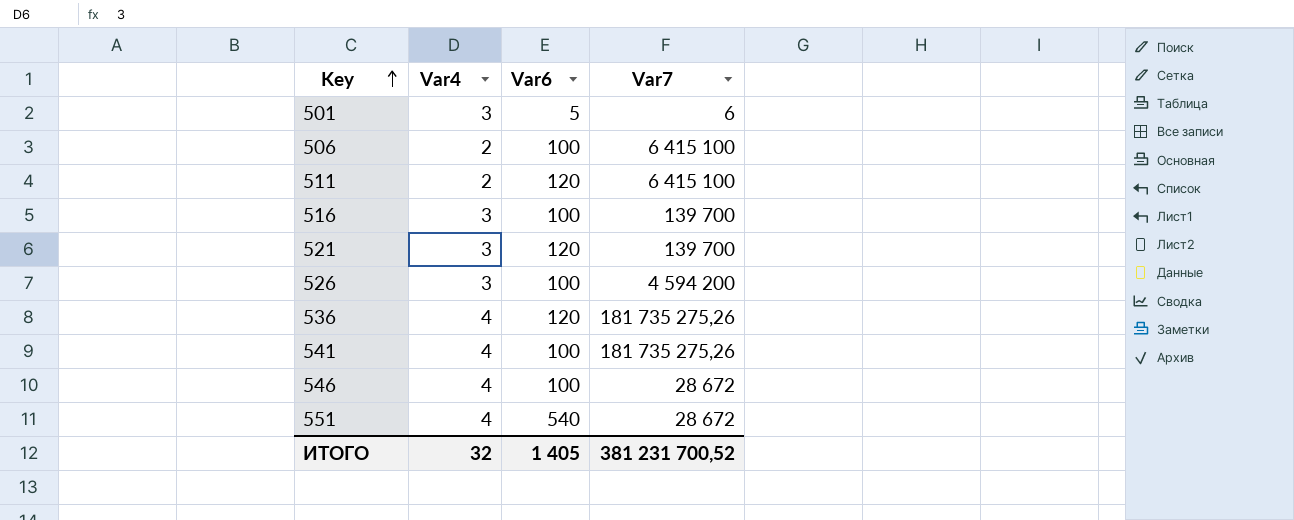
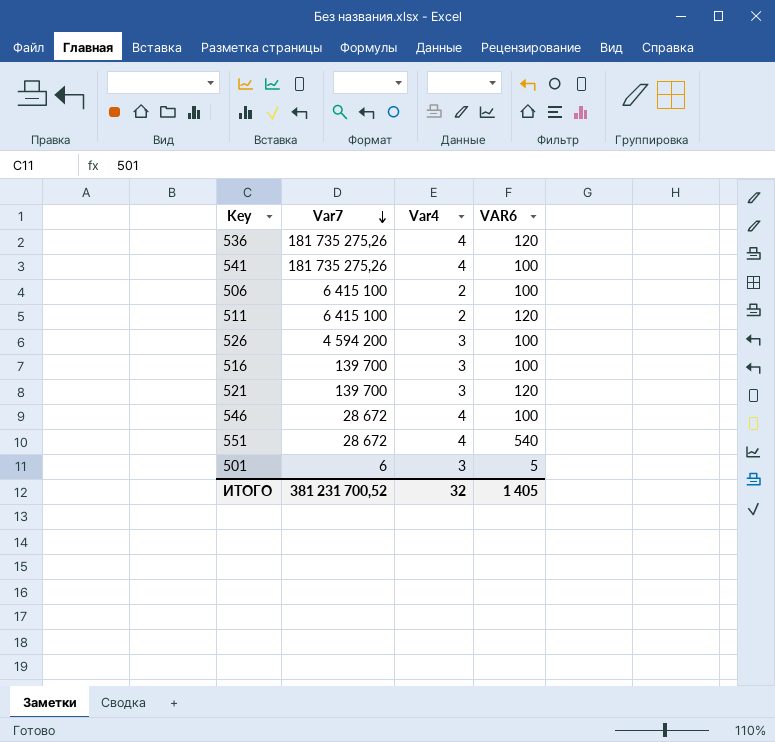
row order: Key ascending -> Var7 descending
column Var7 | position: 4 -> 2
column name: Var6 -> VAR6

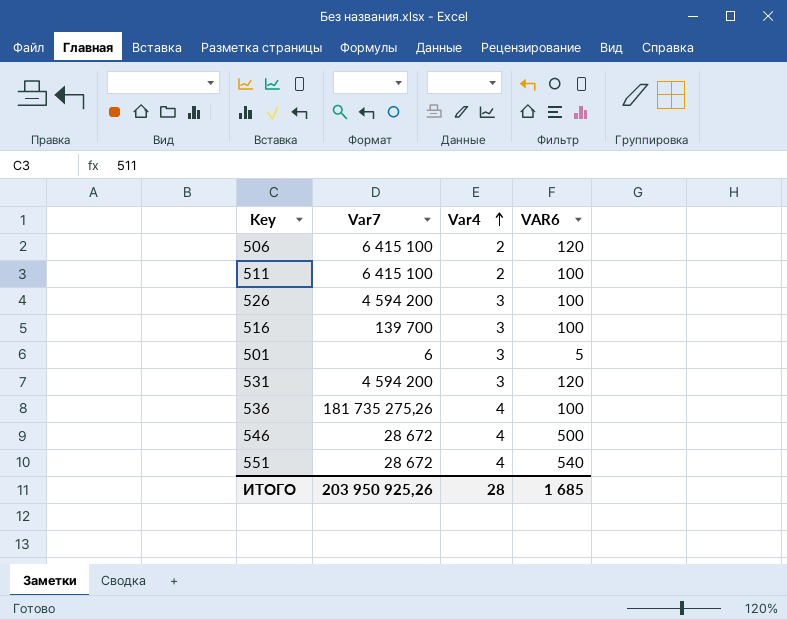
row order: Var7 descending -> Var4 ascending
row 541: 181 735 275,26 | 4 | 100 -> none
row 521: 139 700 | 3 | 120 -> none
506 | VAR6: 100 -> 120
511 | VAR6: 120 -> 100
row 531: none -> 4 594 200 | 3 | 120
536 | VAR6: 120 -> 100
546 | VAR6: 100 -> 500
ИТОГО | Var7: 381 231 700,52 -> 203 950 925,26
ИТОГО | Var4: 32 -> 28
ИТОГО | VAR6: 1 405 -> 1 685

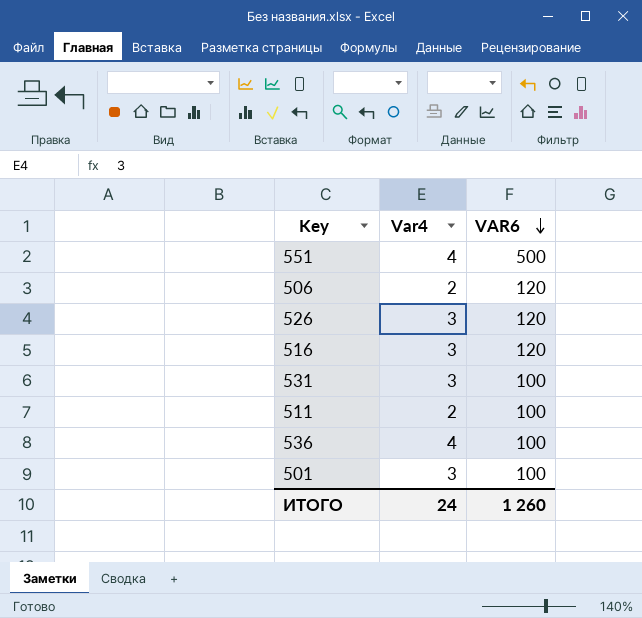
row order: Var4 ascending -> VAR6 descending
column Var7 | position: 2 -> none
row 546: 28 672 | 4 | 500 -> none
551 | VAR6: 540 -> 500
526 | VAR6: 100 -> 120
516 | VAR6: 100 -> 120
531 | VAR6: 120 -> 100
501 | VAR6: 5 -> 100
ИТОГО | Var4: 28 -> 24
ИТОГО | VAR6: 1 685 -> 1 260

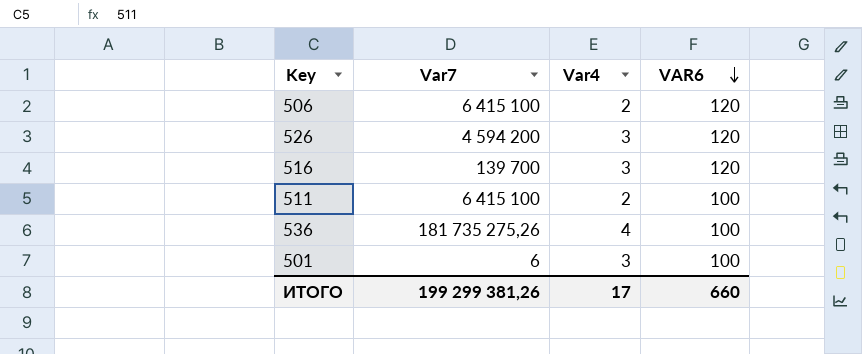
column Var7 | position: none -> 2
row 551: 4 | 500 -> none
row 531: 3 | 100 -> none
ИТОГО | Var4: 24 -> 17
ИТОГО | VAR6: 1 260 -> 660

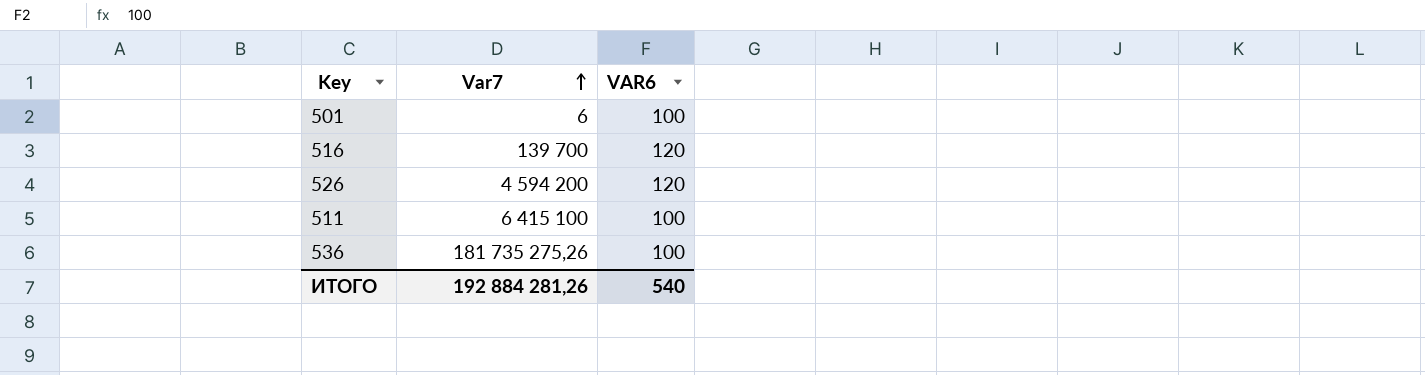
row order: VAR6 descending -> Var7 ascending
column Var4 | position: 3 -> none
row 506: 6 415 100 | 2 | 120 -> none
ИТОГО | Var7: 199 299 381,26 -> 192 884 281,26
ИТОГО | VAR6: 660 -> 540

